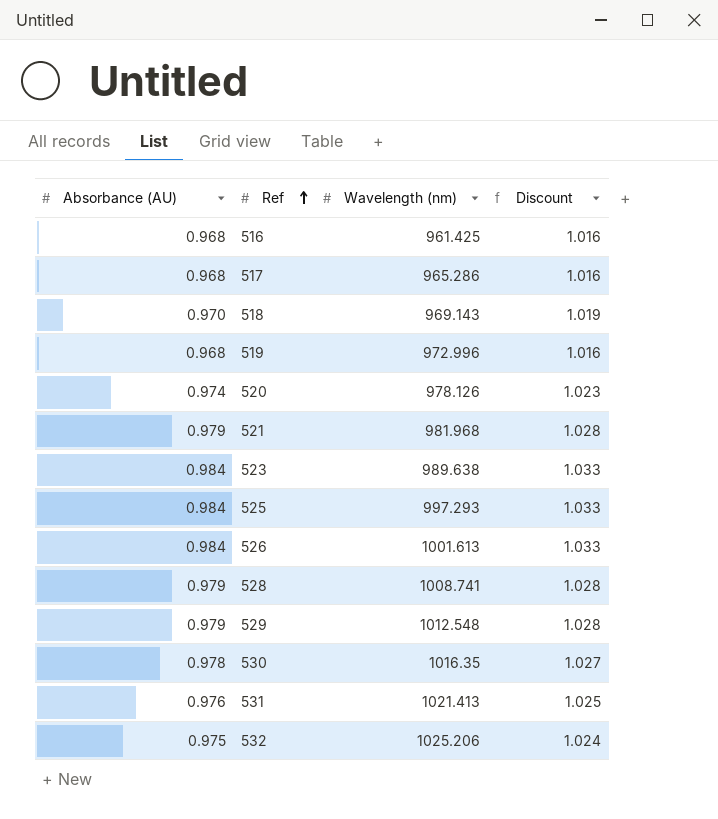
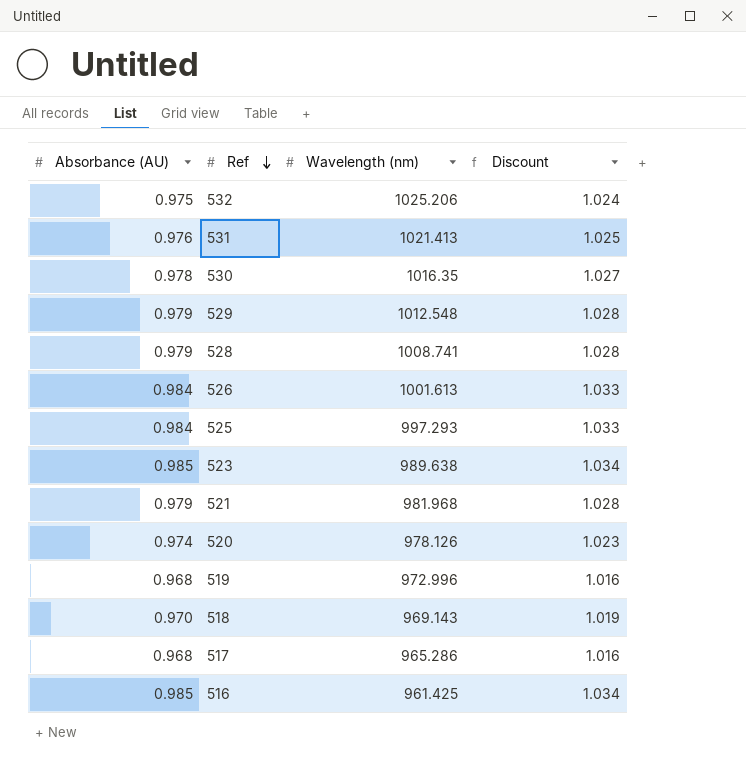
row order: Ref ascending -> Ref descending
523 | Absorbance (AU): 0.984 -> 0.985
523 | Discount: 1.033 -> 1.034
516 | Absorbance (AU): 0.968 -> 0.985
516 | Discount: 1.016 -> 1.034

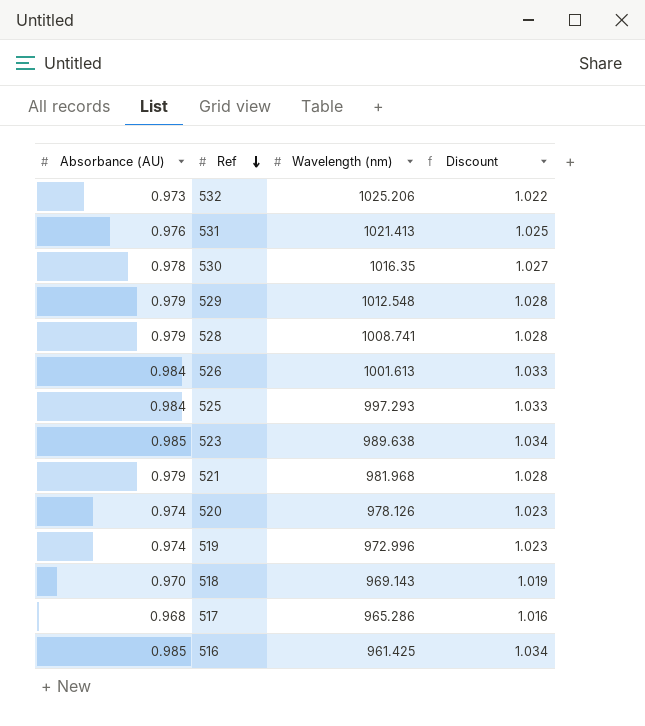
532 | Absorbance (AU): 0.975 -> 0.973
532 | Discount: 1.024 -> 1.022
519 | Absorbance (AU): 0.968 -> 0.974
519 | Discount: 1.016 -> 1.023

